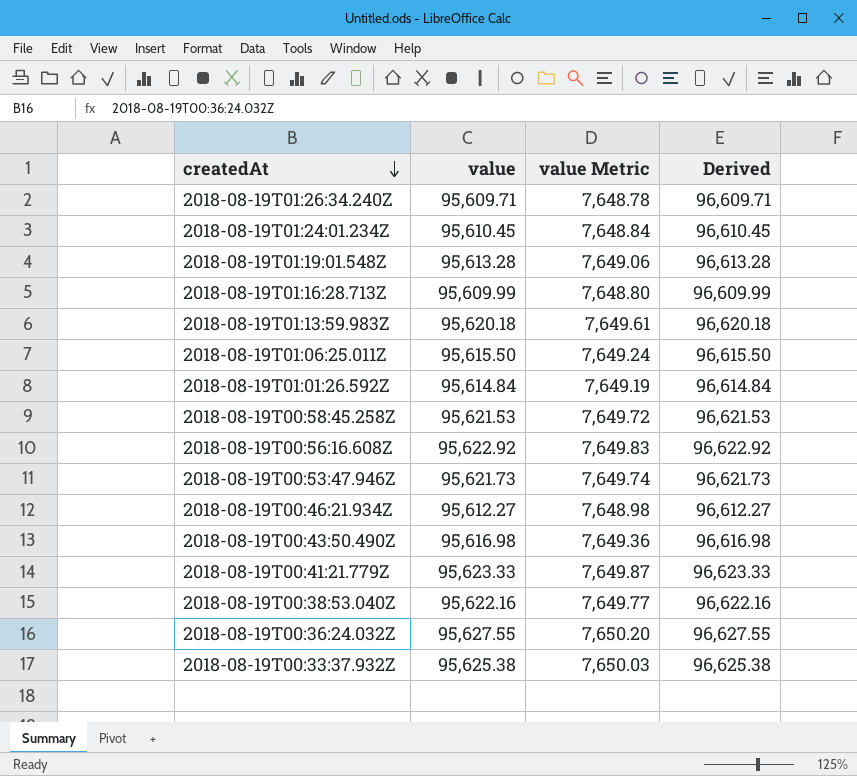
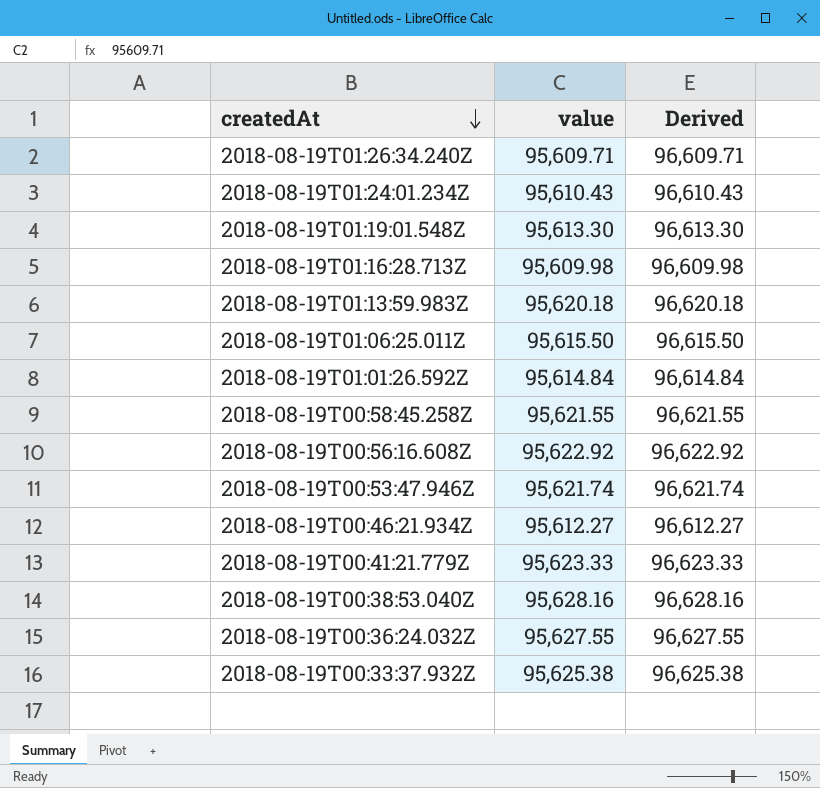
column value Metric | formula: [value] * 0.08 -> none
row 2018-08-19T00:43:50.490Z: 95,616.98 | 7,649.36 | 96,616.98 -> none
2018-08-19T01:24:01.234Z | value: 95,610.45 -> 95,610.43
2018-08-19T01:24:01.234Z | Derived: 96,610.45 -> 96,610.43
2018-08-19T01:19:01.548Z | value: 95,613.28 -> 95,613.30
2018-08-19T01:19:01.548Z | Derived: 96,613.28 -> 96,613.30
2018-08-19T01:16:28.713Z | value: 95,609.99 -> 95,609.98
2018-08-19T01:16:28.713Z | Derived: 96,609.99 -> 96,609.98
2018-08-19T00:58:45.258Z | value: 95,621.53 -> 95,621.55
2018-08-19T00:58:45.258Z | Derived: 96,621.53 -> 96,621.55
2018-08-19T00:53:47.946Z | value: 95,621.73 -> 95,621.74
2018-08-19T00:53:47.946Z | Derived: 96,621.73 -> 96,621.74
2018-08-19T00:38:53.040Z | value: 95,622.16 -> 95,628.16
2018-08-19T00:38:53.040Z | Derived: 96,622.16 -> 96,628.16

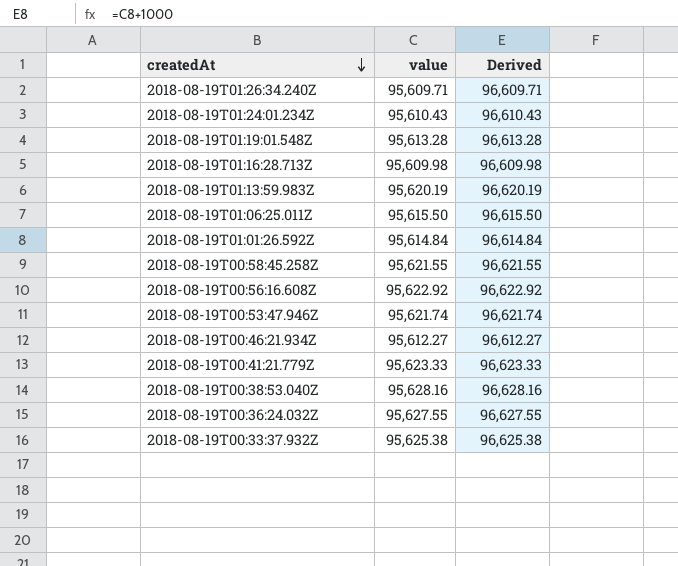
2018-08-19T01:19:01.548Z | value: 95,613.30 -> 95,613.28
2018-08-19T01:19:01.548Z | Derived: 96,613.30 -> 96,613.28
2018-08-19T01:13:59.983Z | value: 95,620.18 -> 95,620.19
2018-08-19T01:13:59.983Z | Derived: 96,620.18 -> 96,620.19

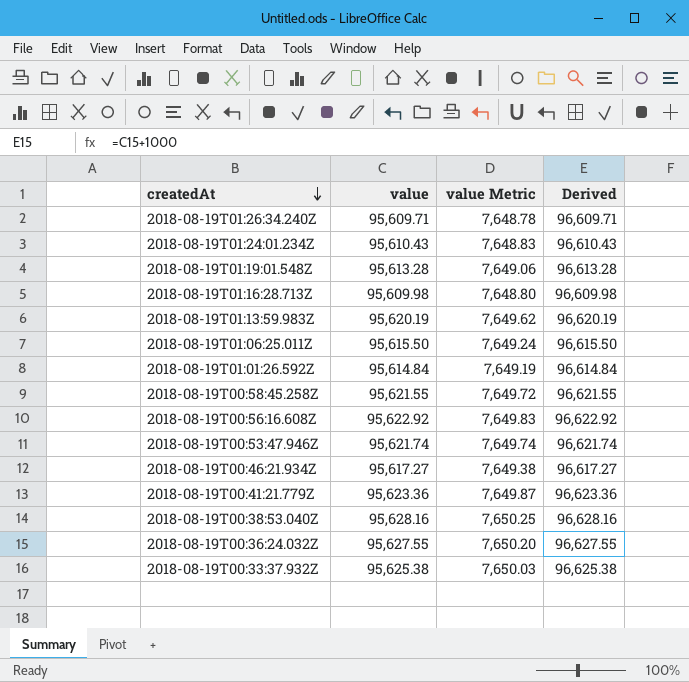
column value Metric | formula: none -> [value] * 0.08
2018-08-19T00:46:21.934Z | value: 95,612.27 -> 95,617.27
2018-08-19T00:46:21.934Z | Derived: 96,612.27 -> 96,617.27
2018-08-19T00:41:21.779Z | value: 95,623.33 -> 95,623.36
2018-08-19T00:41:21.779Z | Derived: 96,623.33 -> 96,623.36

